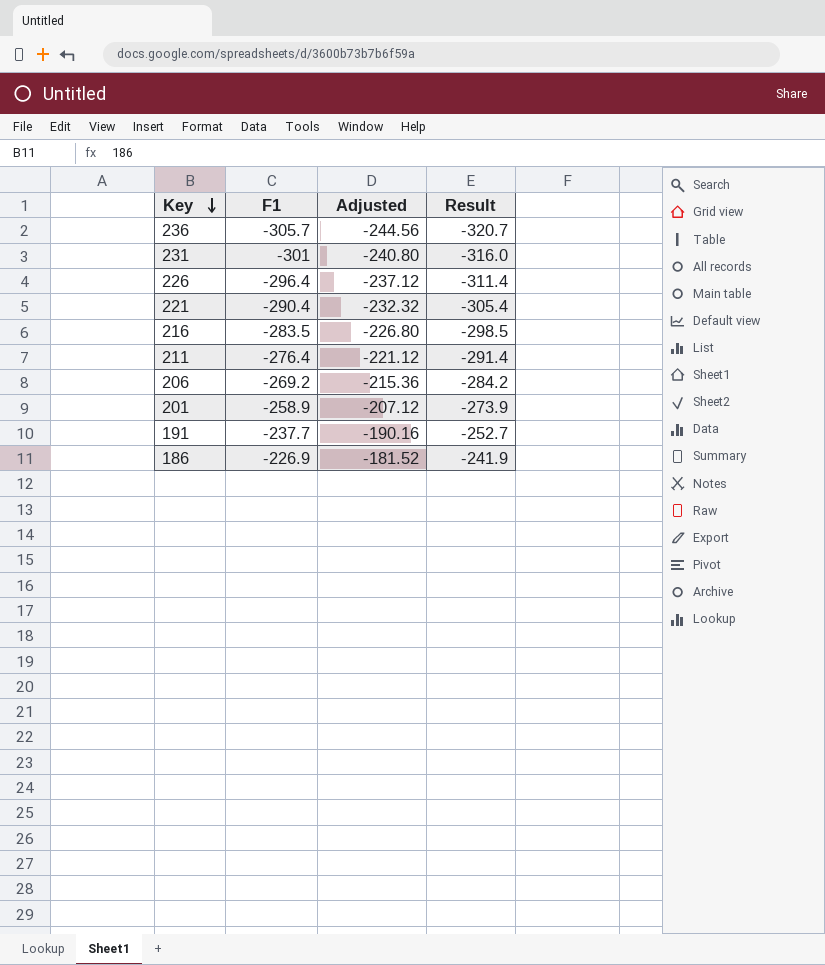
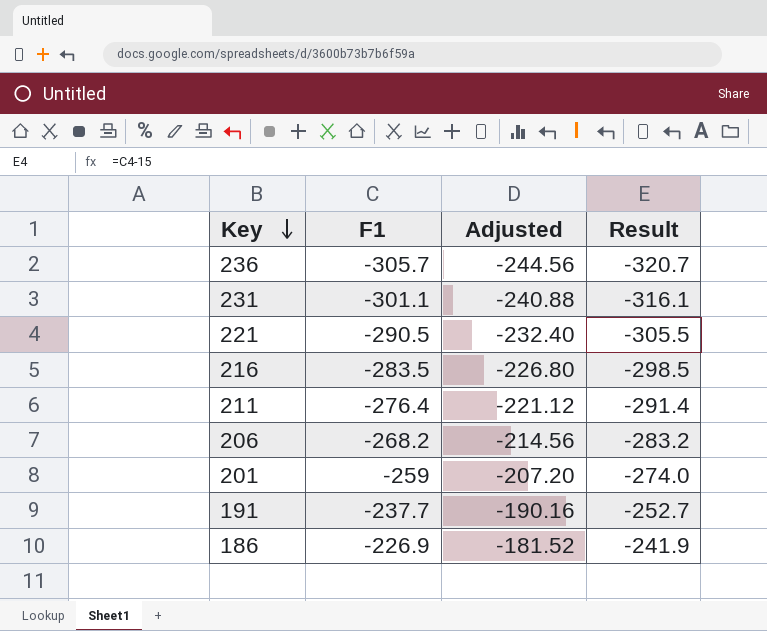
row 226: -296.4 | -237.12 | -311.4 -> none
231 | F1: -301 -> -301.1
231 | Adjusted: -240.80 -> -240.88
231 | Result: -316.0 -> -316.1
221 | F1: -290.4 -> -290.5
221 | Adjusted: -232.32 -> -232.40
221 | Result: -305.4 -> -305.5
206 | F1: -269.2 -> -268.2
206 | Adjusted: -215.36 -> -214.56
206 | Result: -284.2 -> -283.2
201 | F1: -258.9 -> -259
201 | Adjusted: -207.12 -> -207.20
201 | Result: -273.9 -> -274.0

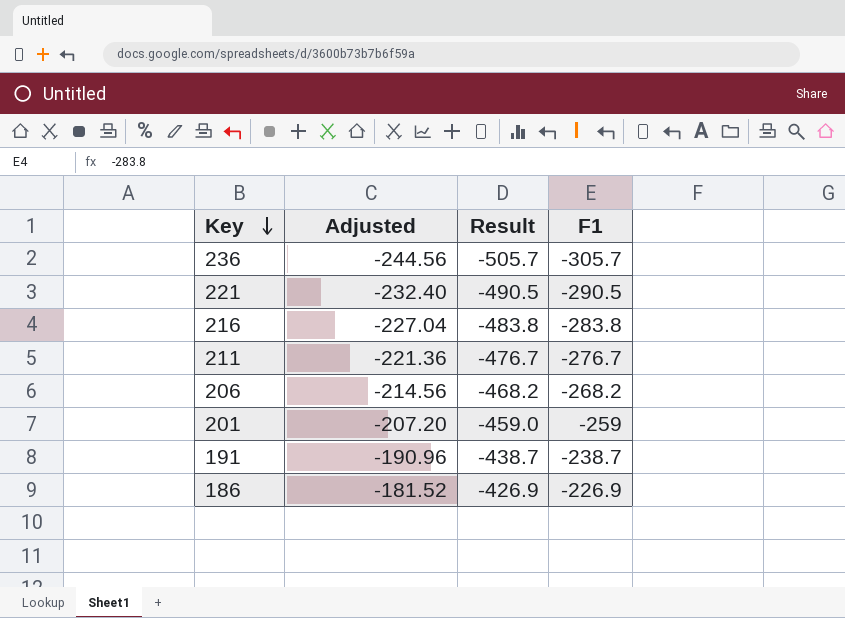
column Result | formula: [F1] - 15 -> [F1] - 200
column F1 | position: 2 -> 4
row 231: -301.1 | -240.88 | -316.1 -> none
216 | Adjusted: -226.80 -> -227.04
216 | F1: -283.5 -> -283.8
211 | Adjusted: -221.12 -> -221.36
211 | F1: -276.4 -> -276.7
191 | Adjusted: -190.16 -> -190.96
191 | F1: -237.7 -> -238.7

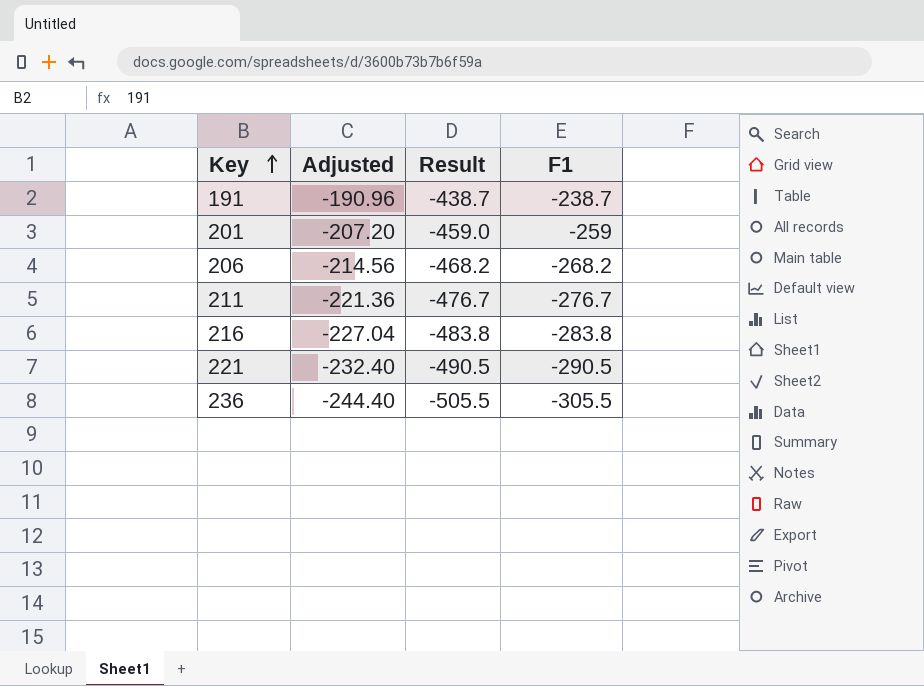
row order: Key descending -> Key ascending
row 186: -181.52 | -426.9 | -226.9 -> none
236 | Adjusted: -244.56 -> -244.40
236 | Result: -505.7 -> -505.5
236 | F1: -305.7 -> -305.5

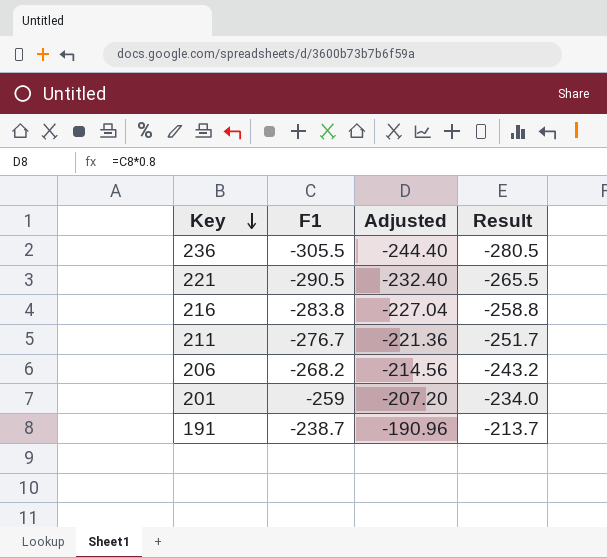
row order: Key ascending -> Key descending
column F1 | position: 4 -> 2
column Result | formula: [F1] - 200 -> [F1] + 25

